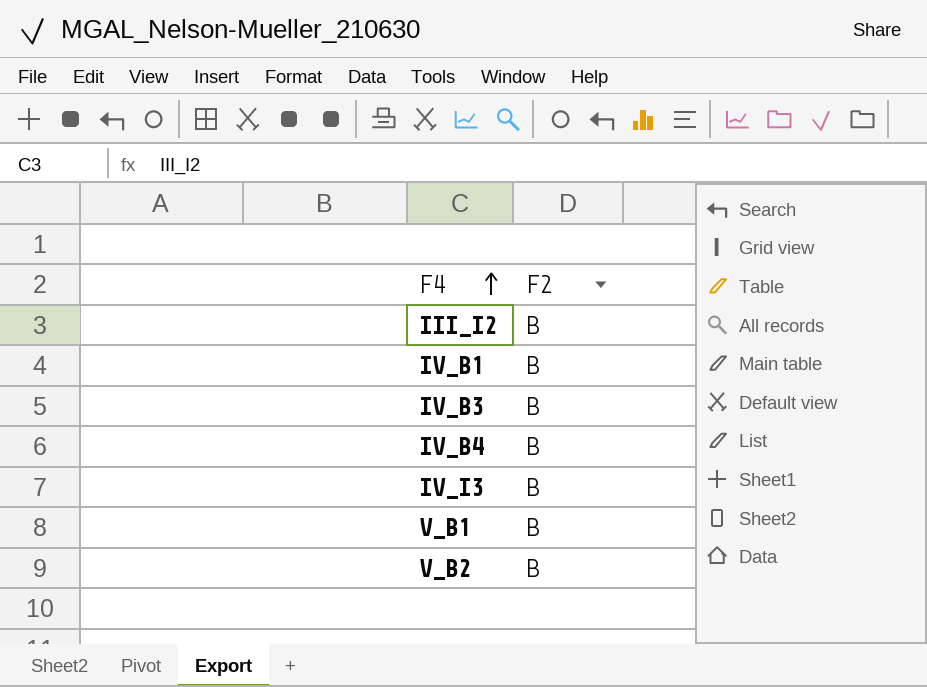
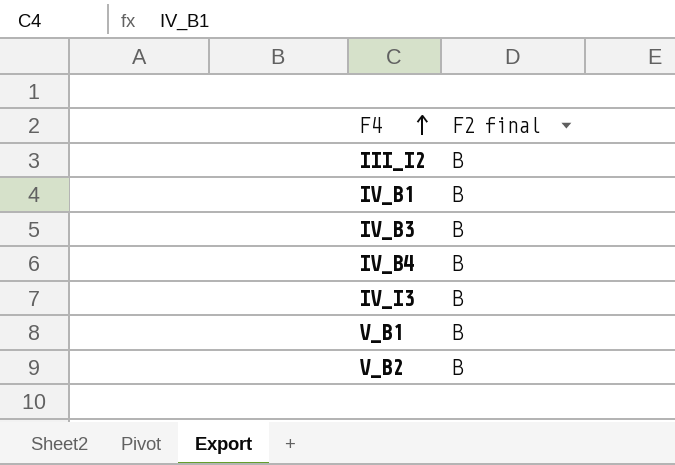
column name: F2 -> F2 final

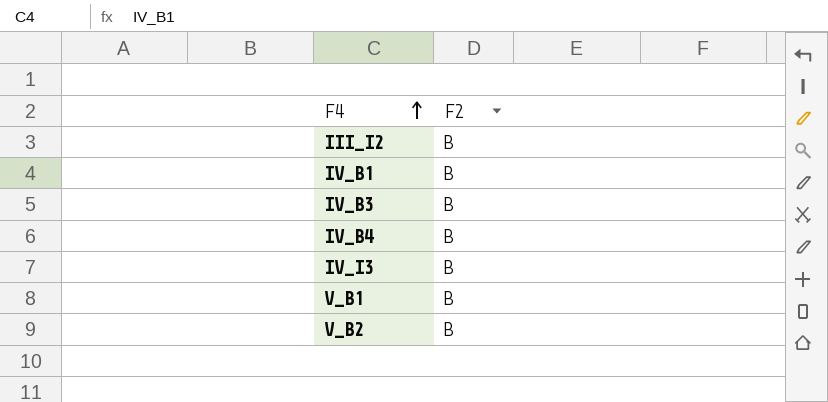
column name: F2 final -> F2

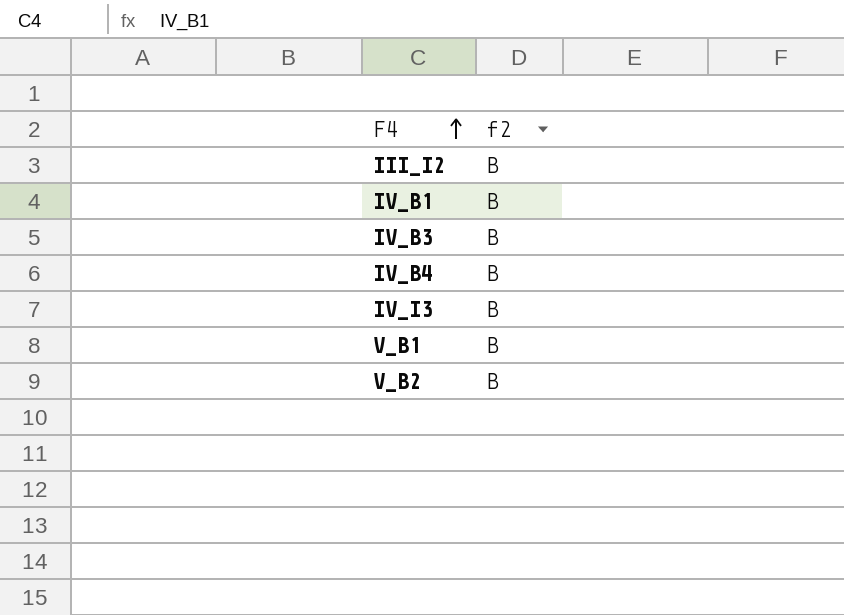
column name: F2 -> f2

